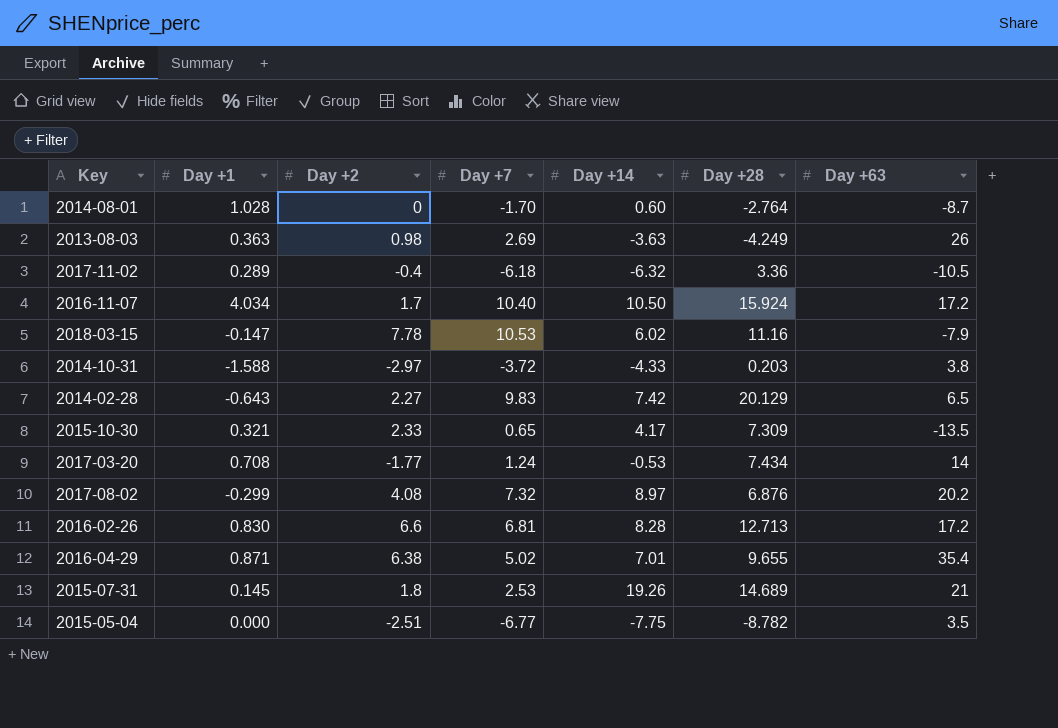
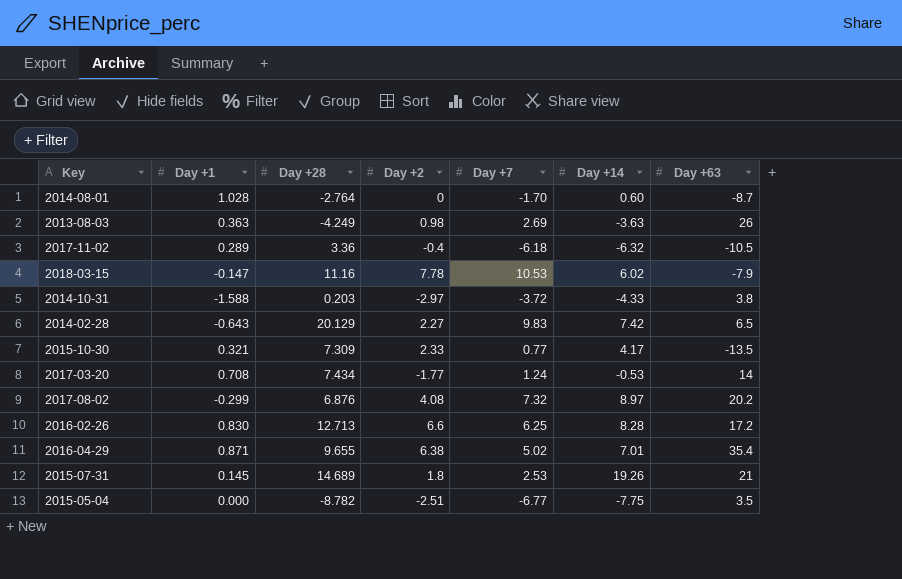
column Day +28 | position: 6 -> 3
row 2016-11-07: 4.034 | 1.7 | 10.40 | 10.50 | 15.924 | 17.2 -> none
2015-10-30 | Day +7: 0.65 -> 0.77
2016-02-26 | Day +7: 6.81 -> 6.25

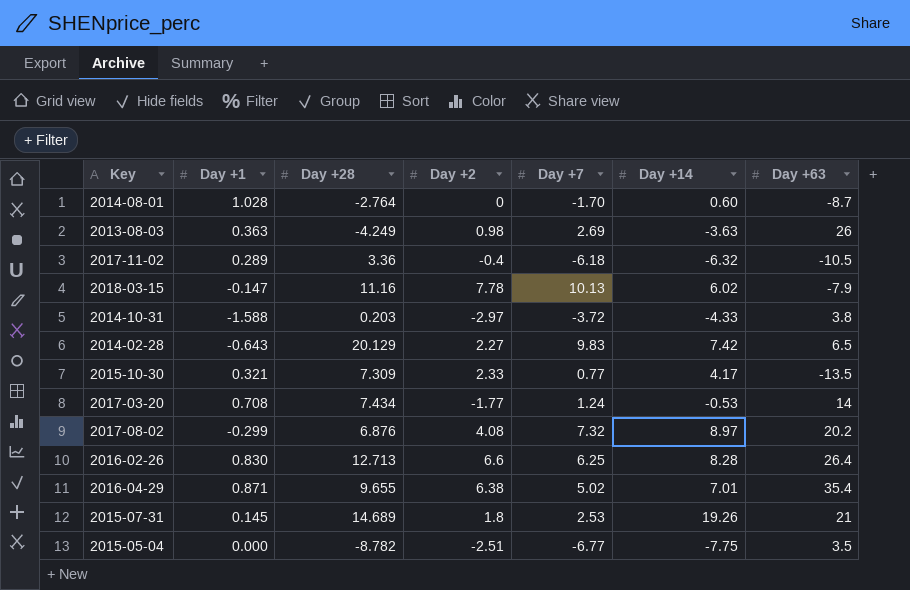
2018-03-15 | Day +7: 10.53 -> 10.13
2016-02-26 | Day +63: 17.2 -> 26.4

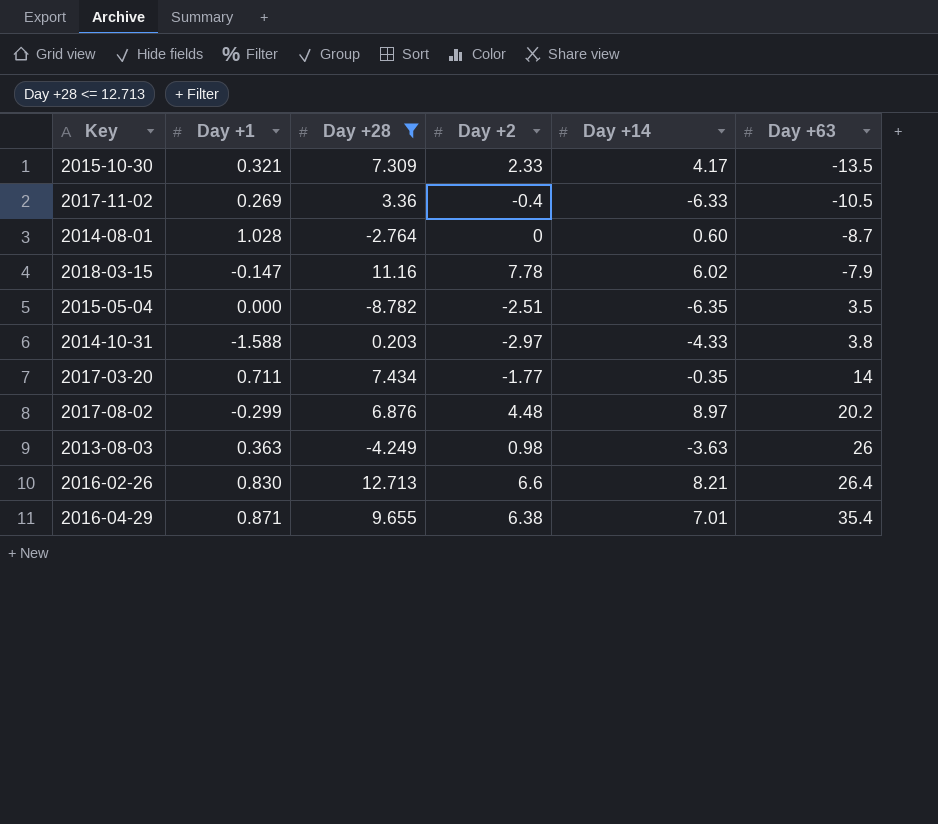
filter: none -> Day +28 <= 12.713
row order: none -> Day +63 ascending
column Day +7 | position: 5 -> none
2017-11-02 | Day +1: 0.289 -> 0.269
2017-11-02 | Day +14: -6.32 -> -6.33
2015-05-04 | Day +14: -7.75 -> -6.35
2017-03-20 | Day +1: 0.708 -> 0.711
2017-03-20 | Day +14: -0.53 -> -0.35
2017-08-02 | Day +2: 4.08 -> 4.48
2016-02-26 | Day +14: 8.28 -> 8.21

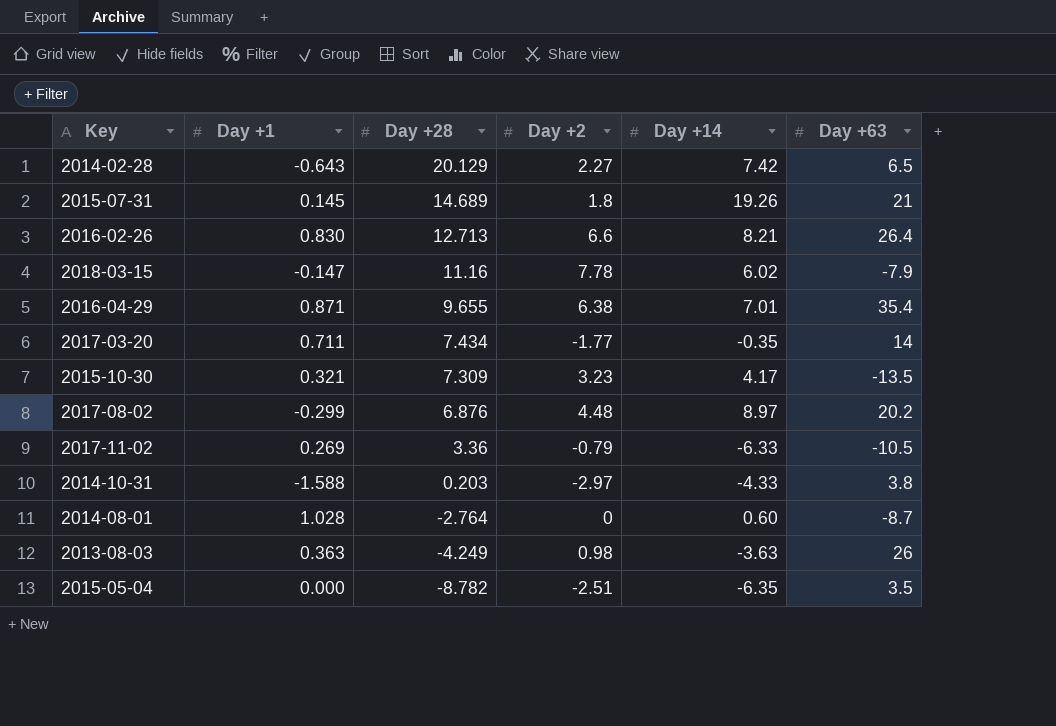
filter: Day +28 <= 12.713 -> none
row order: Day +63 ascending -> Day +28 descending
2015-10-30 | Day +2: 2.33 -> 3.23
2017-11-02 | Day +2: -0.4 -> -0.79

